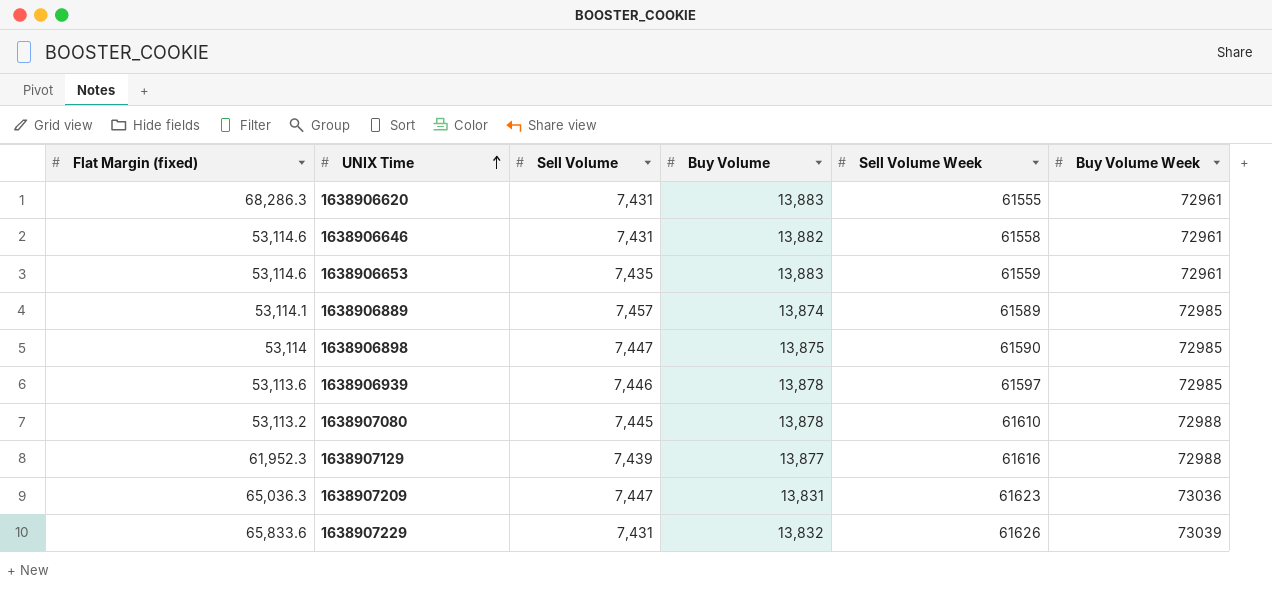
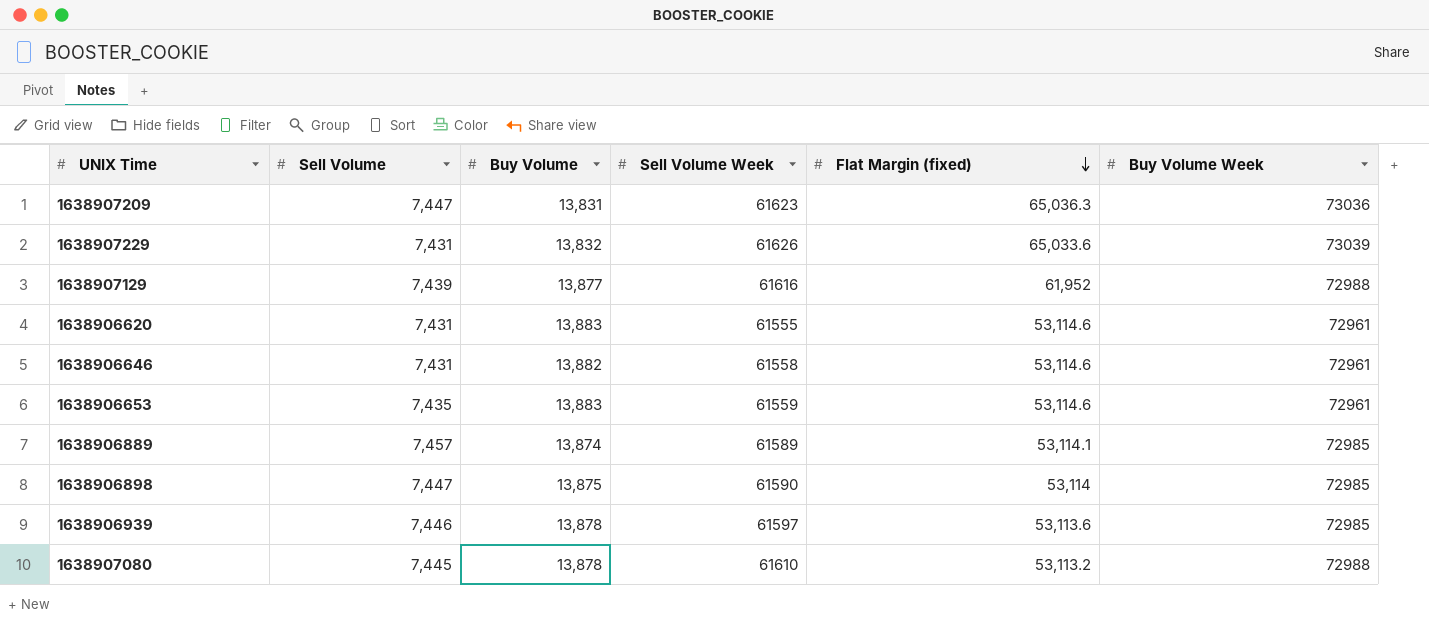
row order: UNIX Time ascending -> Flat Margin (fixed) descending
column Flat Margin (fixed) | position: 1 -> 5
1638907229 | Flat Margin (fixed): 65,833.6 -> 65,033.6
1638907129 | Flat Margin (fixed): 61,952.3 -> 61,952
1638906620 | Flat Margin (fixed): 68,286.3 -> 53,114.6

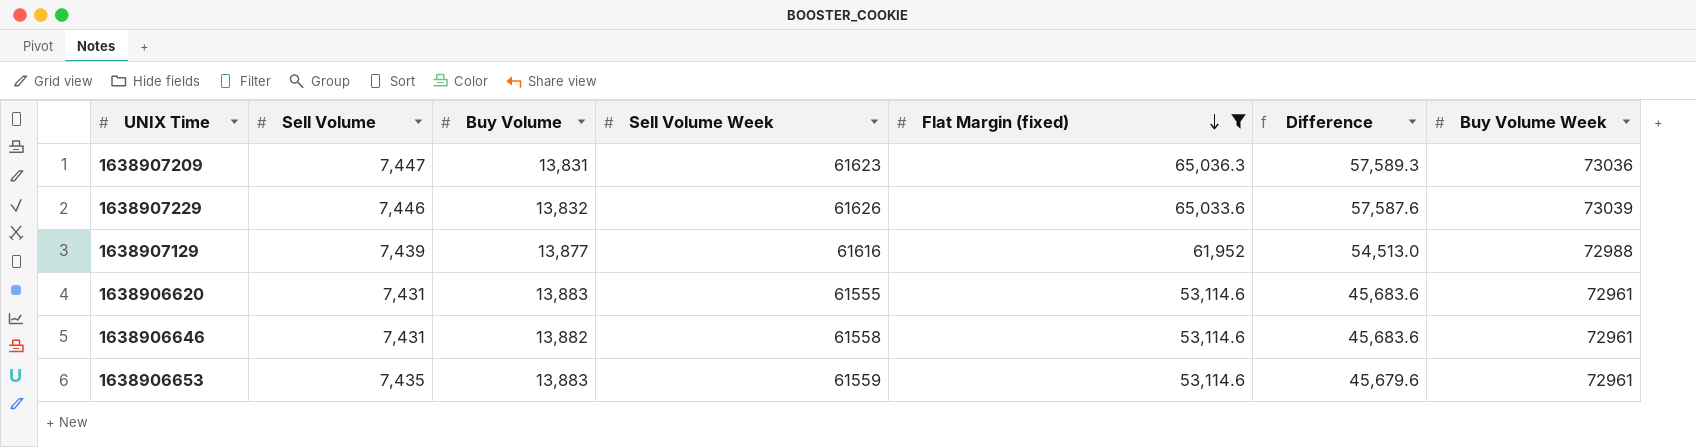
filter: none -> Flat Margin (fixed) >= 53,114.6
column Difference | formula: none -> [Flat Margin (fixed)] - [Sell Volume]
1638907229 | Sell Volume: 7,431 -> 7,446

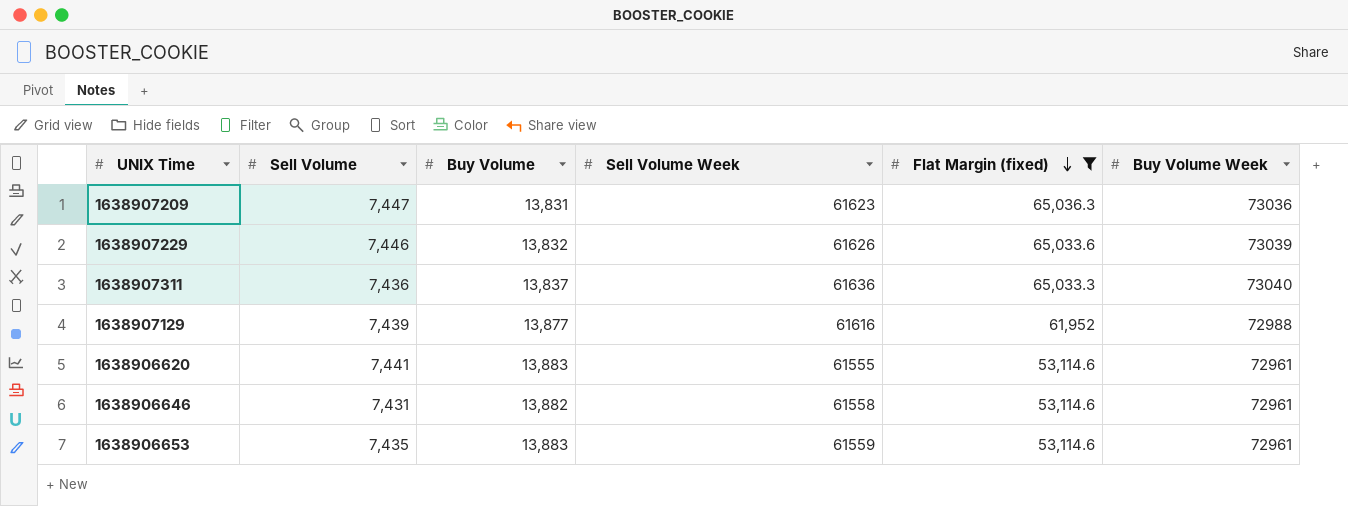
column Difference | formula: [Flat Margin (fixed)] - [Sell Volume] -> none
row 1638907311: none -> 7,436 | 13,837 | 61636 | 65,033.3 | 73040
1638906620 | Sell Volume: 7,431 -> 7,441

